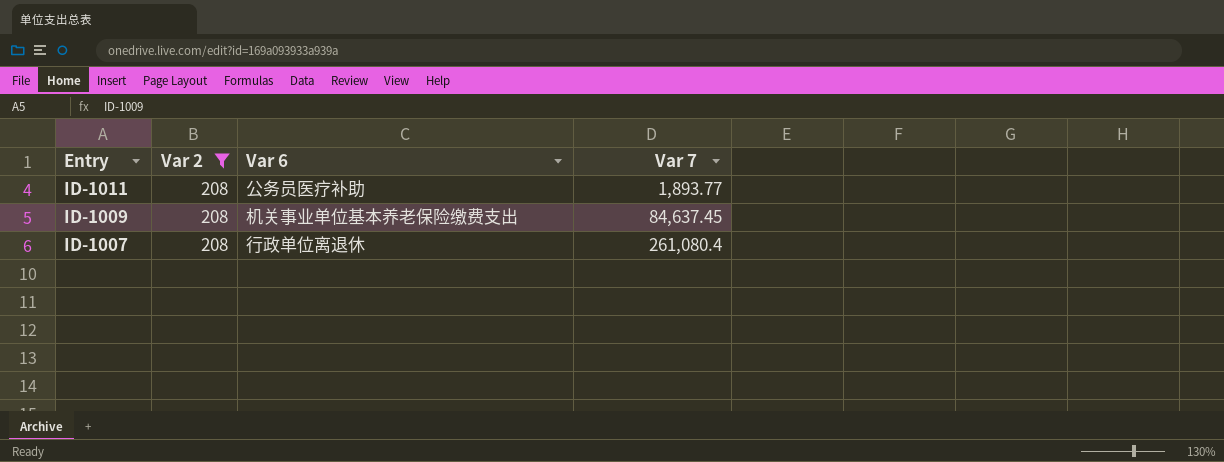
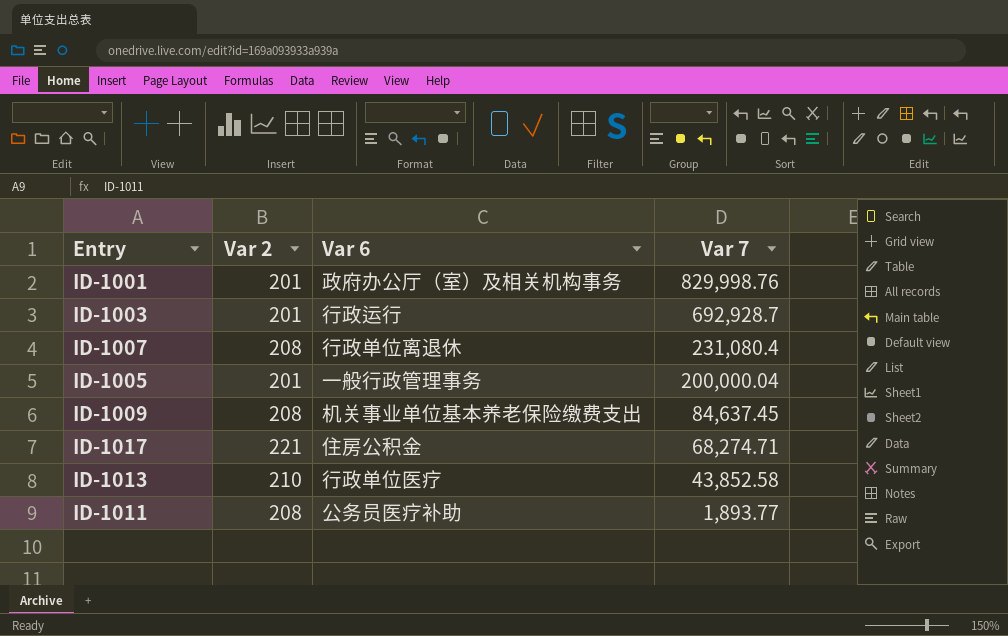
filter: Var 2 = 208 -> none
row order: Entry descending -> Var 7 descending
ID-1007 | Var 7: 261,080.4 -> 231,080.4

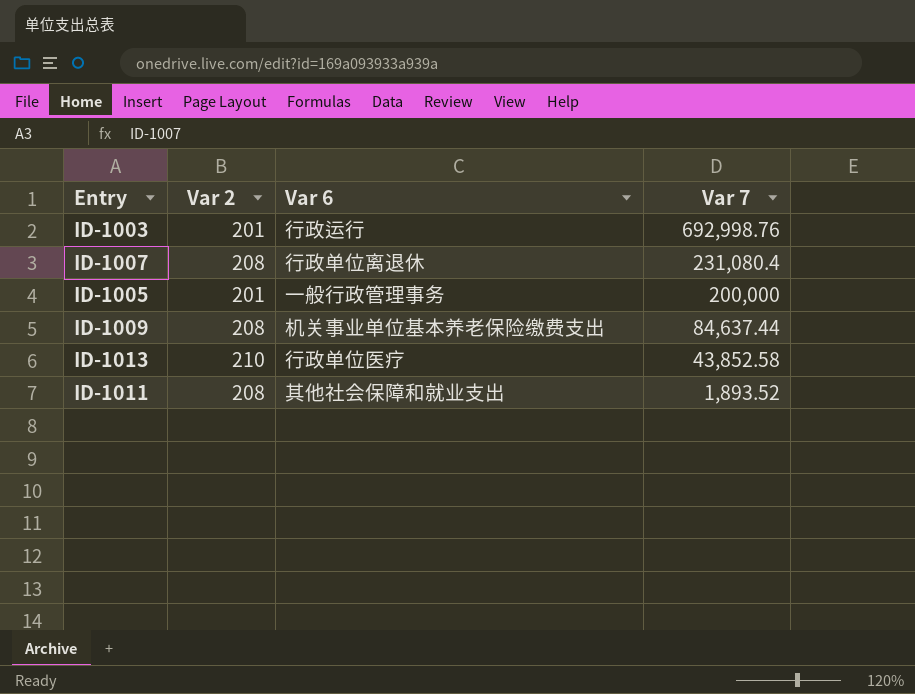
row ID-1001: 201 | 政府办公厅（室）及相关机构事务 | 829,998.76 -> none
row ID-1017: 221 | 住房公积金 | 68,274.71 -> none
ID-1003 | Var 7: 692,928.7 -> 692,998.76
ID-1005 | Var 7: 200,000.04 -> 200,000
ID-1009 | Var 7: 84,637.45 -> 84,637.44
ID-1011 | Var 6: 公务员医疗补助 -> 其他社会保障和就业支出
ID-1011 | Var 7: 1,893.77 -> 1,893.52

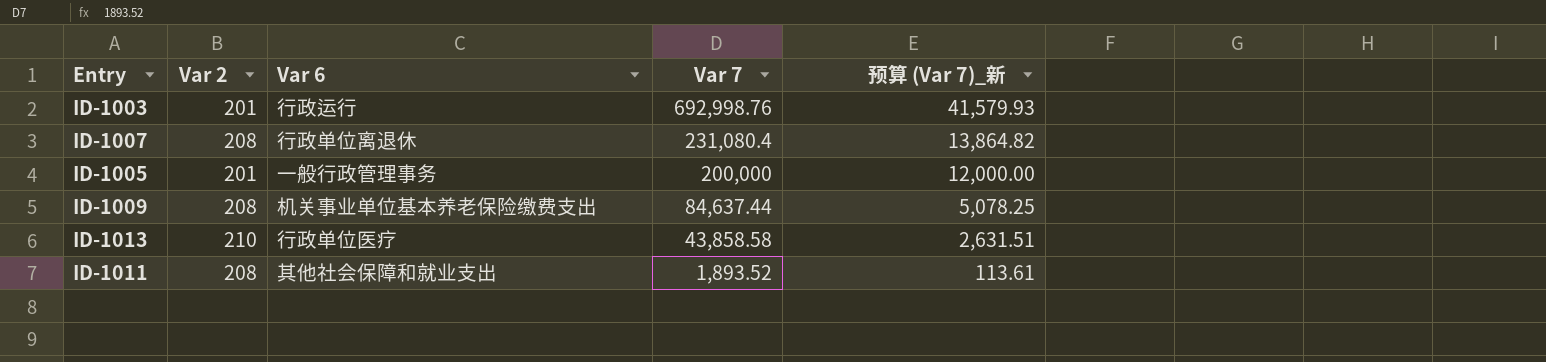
column 预算 (Var 7)_新 | formula: none -> [Var 7] * 0.06
ID-1013 | Var 7: 43,852.58 -> 43,858.58

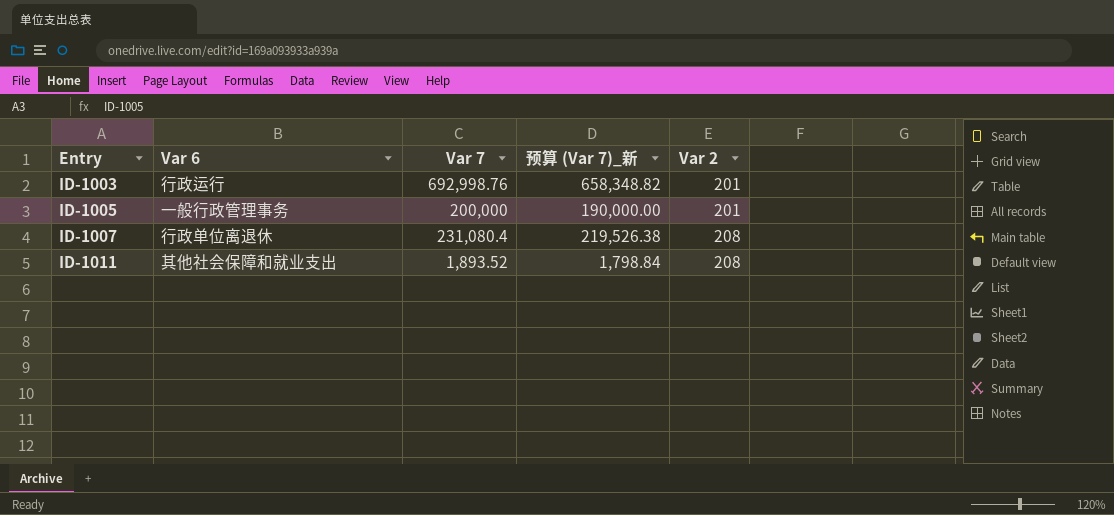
row order: Var 7 descending -> Entry ascending
column 预算 (Var 7)_新 | formula: [Var 7] * 0.06 -> [Var 7] * 0.95
column Var 2 | position: 2 -> 5
row ID-1009: 208 | 机关事业单位基本养老保险缴费支出 | 84,637.44 | 5,078.25 -> none
row ID-1013: 210 | 行政单位医疗 | 43,858.58 | 2,631.51 -> none

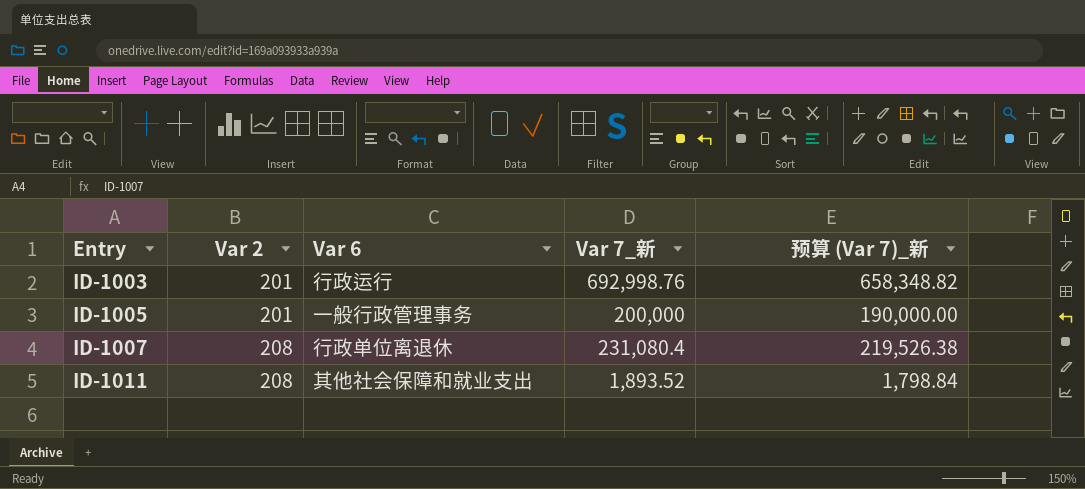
column Var 2 | position: 5 -> 2
column name: Var 7 -> Var 7_新

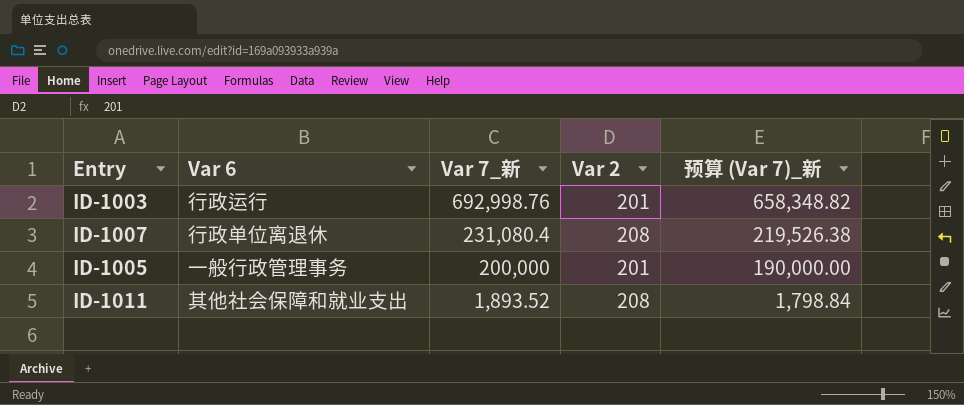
row order: Entry ascending -> Var 7_新 descending
column Var 2 | position: 2 -> 4

